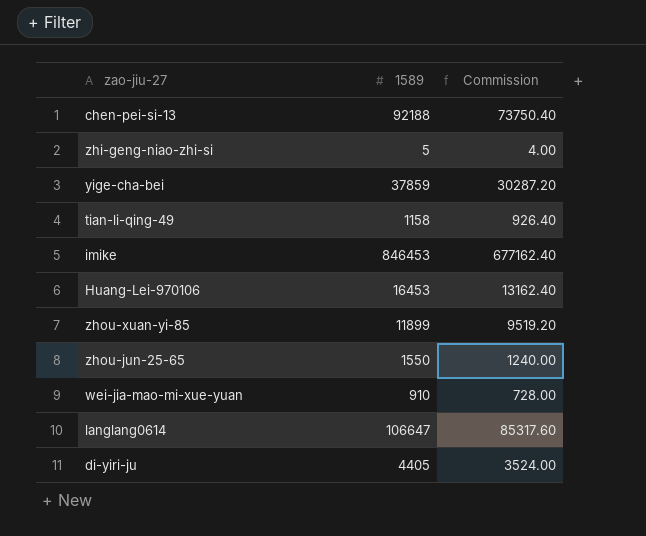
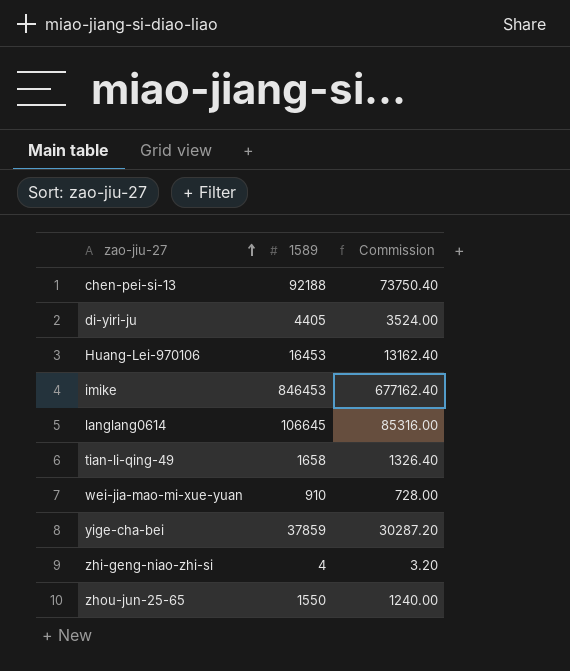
row order: none -> zao-jiu-27 ascending
row zhou-xuan-yi-85: 11899 | 9519.20 -> none
langlang0614 | 1589: 106647 -> 106645
langlang0614 | Commission: 85317.60 -> 85316.00
tian-li-qing-49 | 1589: 1158 -> 1658
tian-li-qing-49 | Commission: 926.40 -> 1326.40
zhi-geng-niao-zhi-si | 1589: 5 -> 4
zhi-geng-niao-zhi-si | Commission: 4.00 -> 3.20

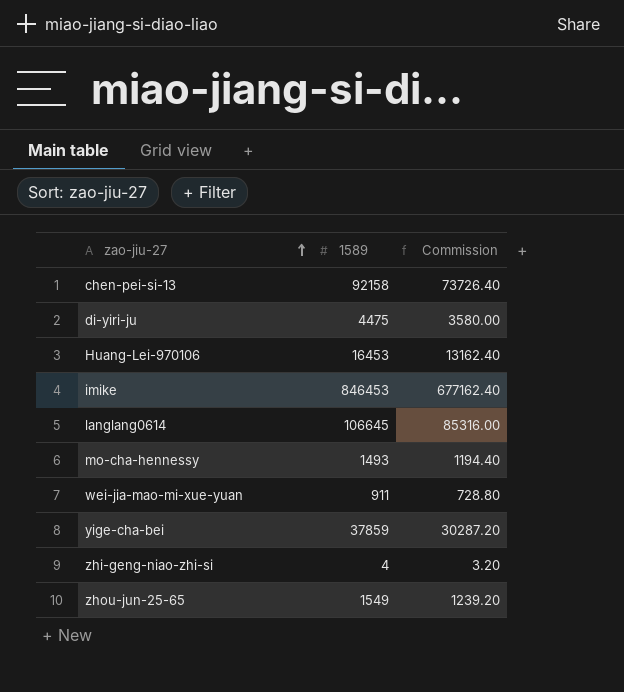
row tian-li-qing-49: 1658 | 1326.40 -> none
chen-pei-si-13 | 1589: 92188 -> 92158
chen-pei-si-13 | Commission: 73750.40 -> 73726.40
di-yiri-ju | 1589: 4405 -> 4475
di-yiri-ju | Commission: 3524.00 -> 3580.00
row mo-cha-hennessy: none -> 1493 | 1194.40
wei-jia-mao-mi-xue-yuan | 1589: 910 -> 911
wei-jia-mao-mi-xue-yuan | Commission: 728.00 -> 728.80
zhou-jun-25-65 | 1589: 1550 -> 1549
zhou-jun-25-65 | Commission: 1240.00 -> 1239.20

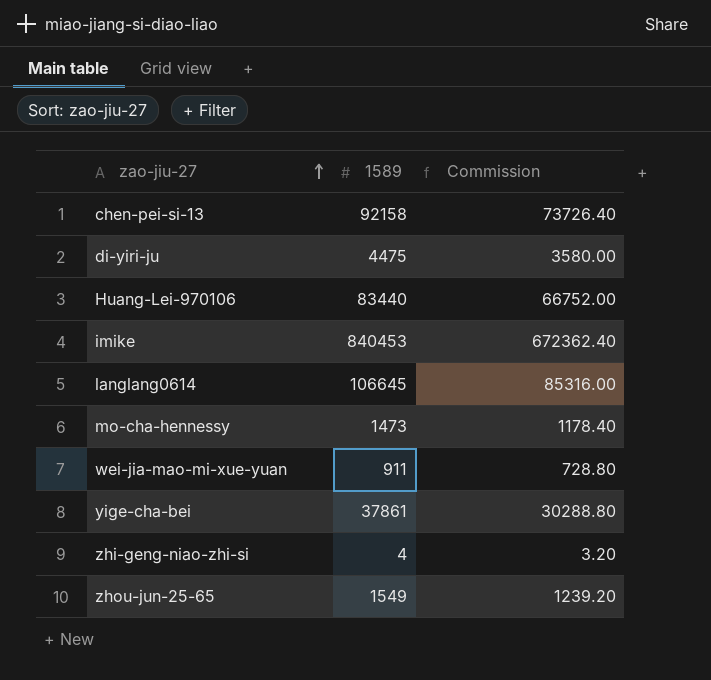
Huang-Lei-970106 | 1589: 16453 -> 83440
Huang-Lei-970106 | Commission: 13162.40 -> 66752.00
imike | 1589: 846453 -> 840453
imike | Commission: 677162.40 -> 672362.40
mo-cha-hennessy | 1589: 1493 -> 1473
mo-cha-hennessy | Commission: 1194.40 -> 1178.40
yige-cha-bei | 1589: 37859 -> 37861
yige-cha-bei | Commission: 30287.20 -> 30288.80

